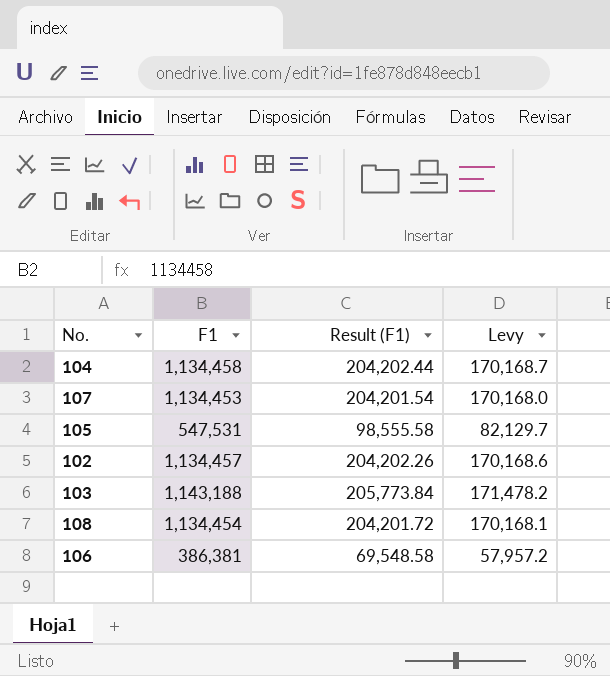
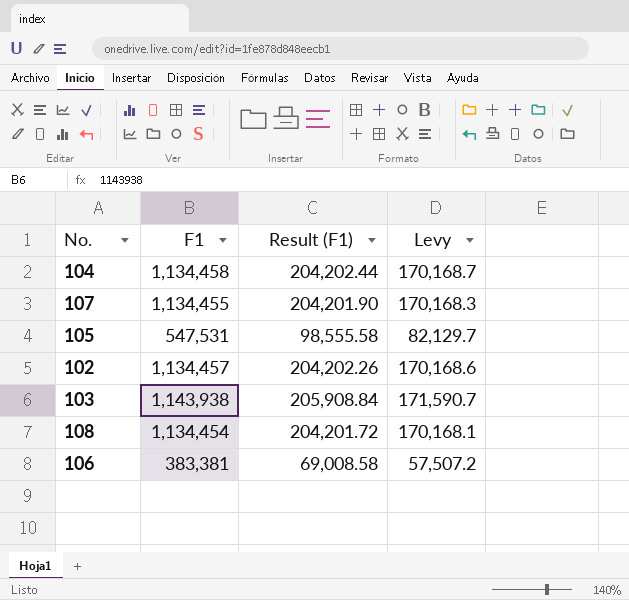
107 | F1: 1,134,453 -> 1,134,455
107 | Result (F1): 204,201.54 -> 204,201.90
107 | Levy: 170,168.0 -> 170,168.3
103 | F1: 1,143,188 -> 1,143,938
103 | Result (F1): 205,773.84 -> 205,908.84
103 | Levy: 171,478.2 -> 171,590.7
106 | F1: 386,381 -> 383,381
106 | Result (F1): 69,548.58 -> 69,008.58
106 | Levy: 57,957.2 -> 57,507.2

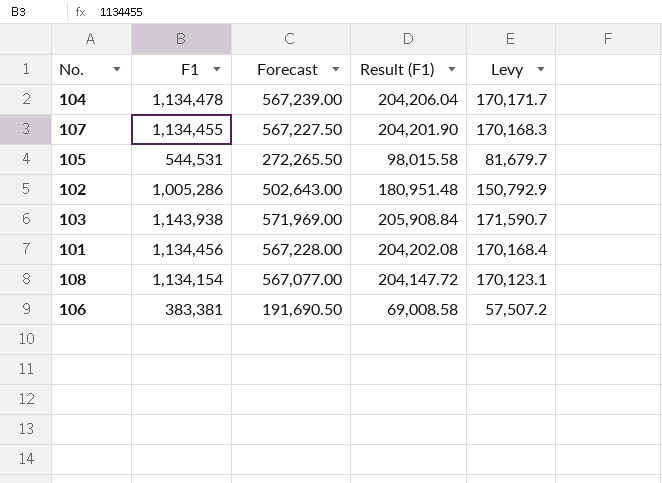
column Forecast | formula: none -> [F1] * 0.5
104 | F1: 1,134,458 -> 1,134,478
104 | Result (F1): 204,202.44 -> 204,206.04
104 | Levy: 170,168.7 -> 170,171.7
105 | F1: 547,531 -> 544,531
105 | Result (F1): 98,555.58 -> 98,015.58
105 | Levy: 82,129.7 -> 81,679.7
102 | F1: 1,134,457 -> 1,005,286
102 | Result (F1): 204,202.26 -> 180,951.48
102 | Levy: 170,168.6 -> 150,792.9
row 101: none -> 1,134,456 | 567,228.00 | 204,202.08 | 170,168.4
108 | F1: 1,134,454 -> 1,134,154
108 | Result (F1): 204,201.72 -> 204,147.72
108 | Levy: 170,168.1 -> 170,123.1

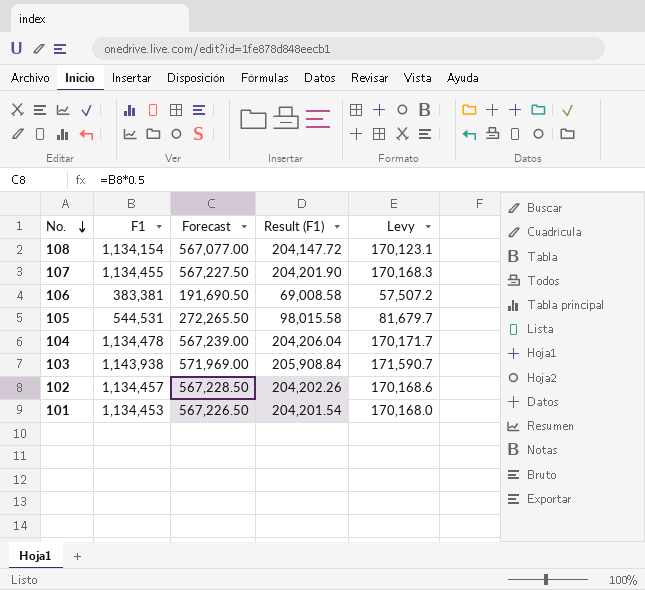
row order: none -> No. descending
102 | F1: 1,005,286 -> 1,134,457
102 | Forecast: 502,643.00 -> 567,228.50
102 | Result (F1): 180,951.48 -> 204,202.26
102 | Levy: 150,792.9 -> 170,168.6
101 | F1: 1,134,456 -> 1,134,453
101 | Forecast: 567,228.00 -> 567,226.50
101 | Result (F1): 204,202.08 -> 204,201.54
101 | Levy: 170,168.4 -> 170,168.0

